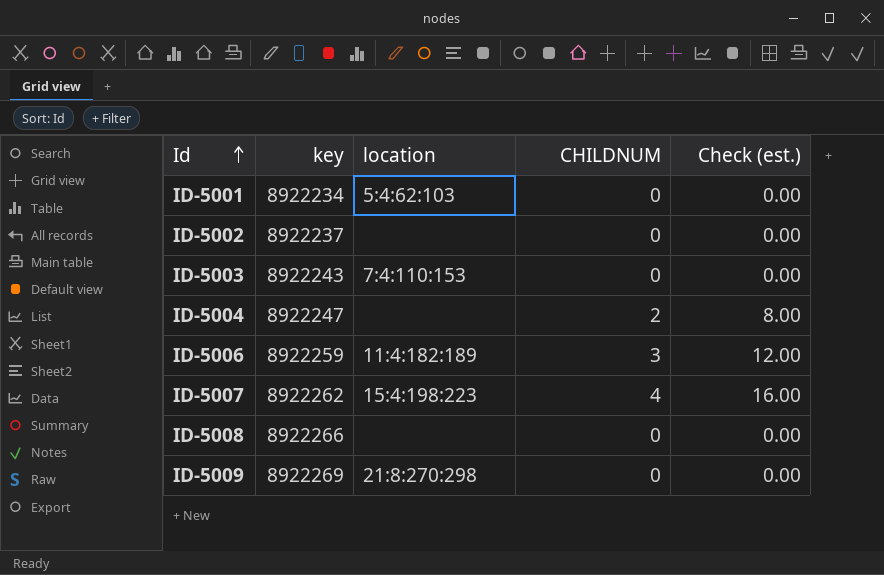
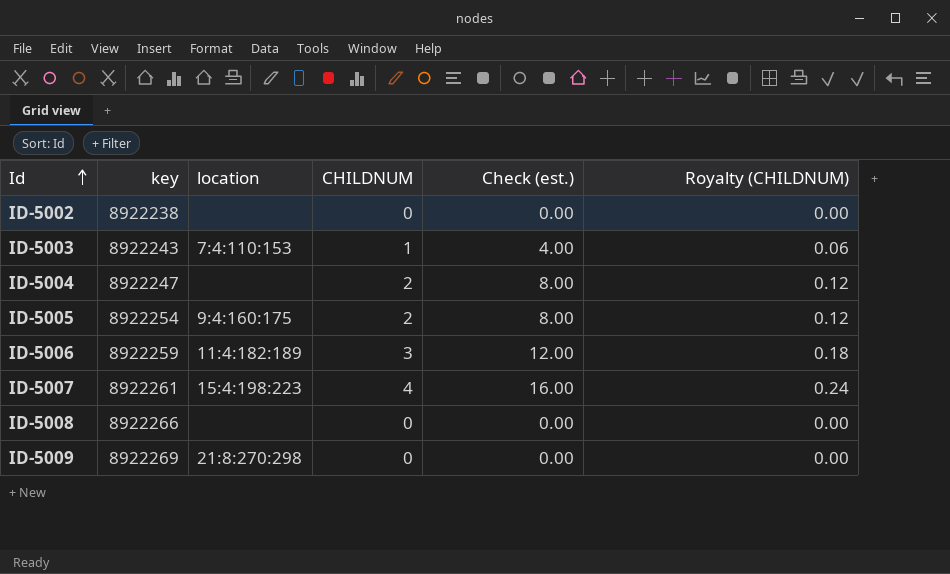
column Royalty (CHILDNUM) | formula: none -> [CHILDNUM] * 0.06
row ID-5001: 8922234 | 5:4:62:103 | 0 | 0.00 -> none
ID-5002 | key: 8922237 -> 8922238
ID-5003 | CHILDNUM: 0 -> 1
ID-5003 | Check (est.): 0.00 -> 4.00
row ID-5005: none -> 8922254 | 9:4:160:175 | 2 | 8.00 | 0.12
ID-5007 | key: 8922262 -> 8922261

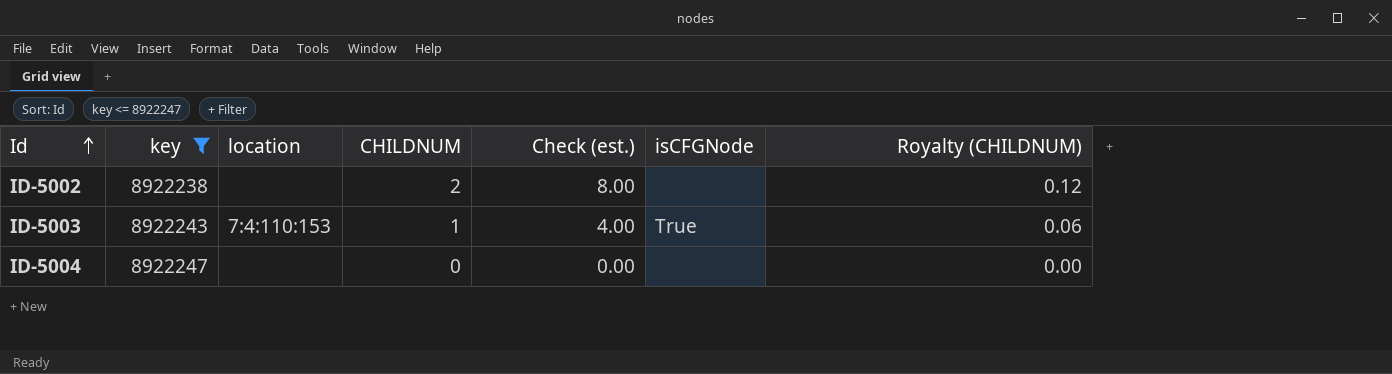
filter: none -> key <= 8922247
column isCFGNode | position: none -> 6
ID-5002 | CHILDNUM: 0 -> 2
ID-5002 | Check (est.): 0.00 -> 8.00
ID-5002 | Royalty (CHILDNUM): 0.00 -> 0.12
ID-5004 | CHILDNUM: 2 -> 0
ID-5004 | Check (est.): 8.00 -> 0.00
ID-5004 | Royalty (CHILDNUM): 0.12 -> 0.00

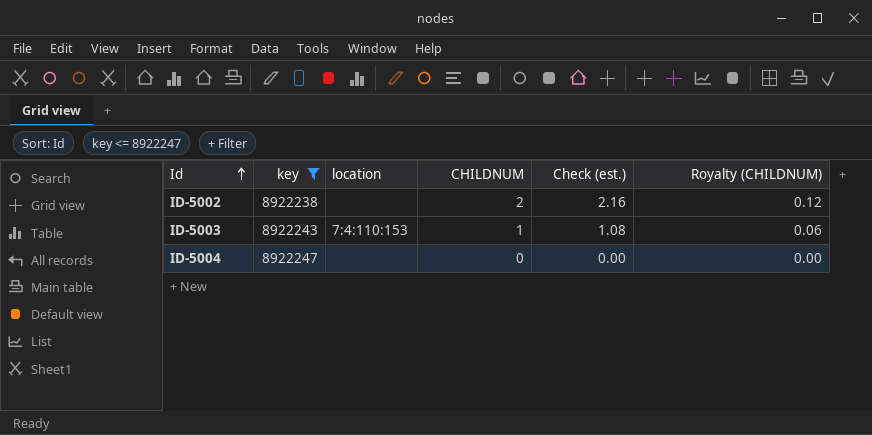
column isCFGNode | position: 6 -> none
column Check (est.) | formula: [CHILDNUM] * 4 -> [CHILDNUM] * 1.08

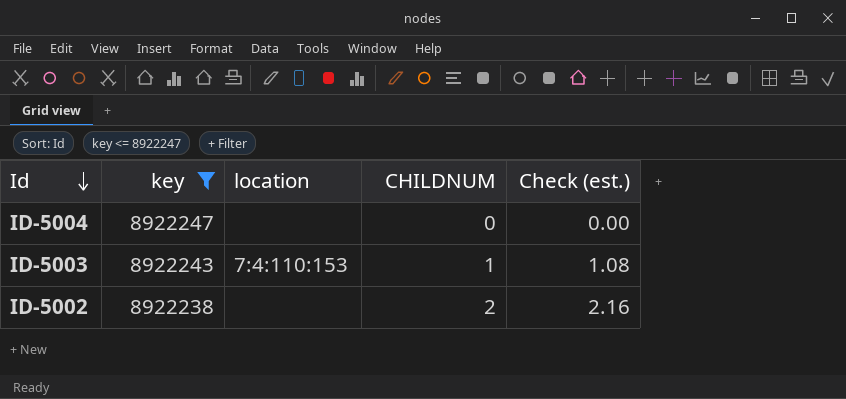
row order: Id ascending -> Id descending
column Royalty (CHILDNUM) | formula: [CHILDNUM] * 0.06 -> none

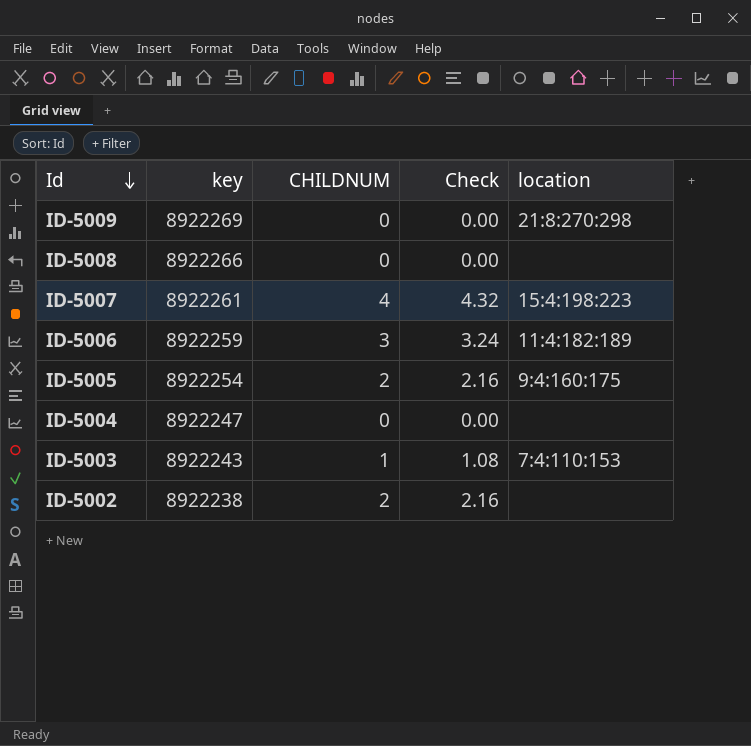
filter: key <= 8922247 -> none
column name: Check (est.) -> Check
column location | position: 3 -> 5

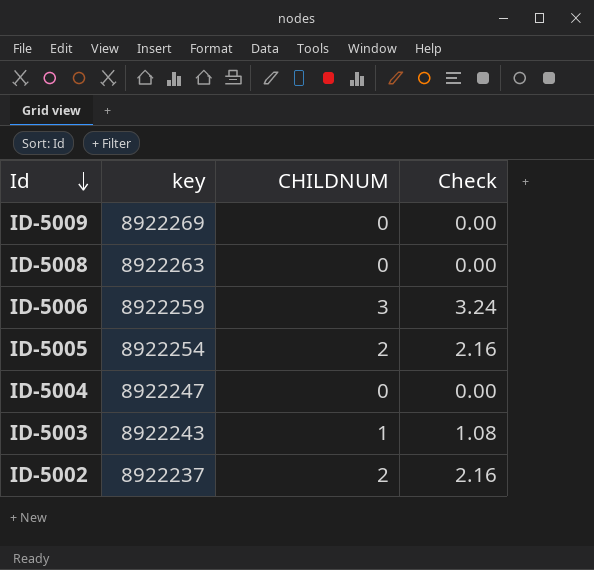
column location | position: 5 -> none
row ID-5007: 8922261 | 4 | 4.32 | 15:4:198:223 -> none
ID-5008 | key: 8922266 -> 8922263
ID-5002 | key: 8922238 -> 8922237

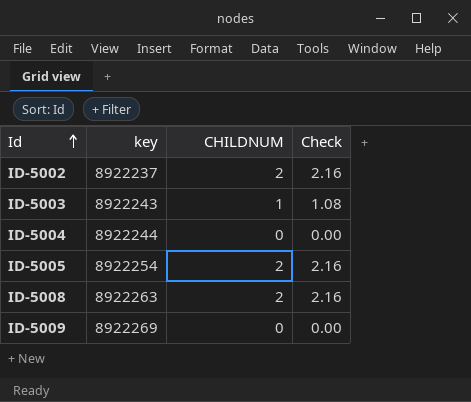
row order: Id descending -> Id ascending
row ID-5006: 8922259 | 3 | 3.24 -> none
ID-5004 | key: 8922247 -> 8922244
ID-5008 | CHILDNUM: 0 -> 2
ID-5008 | Check: 0.00 -> 2.16

